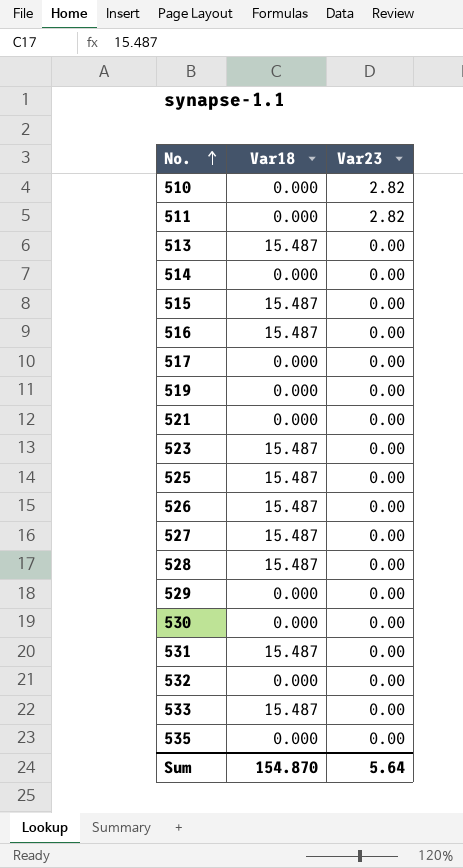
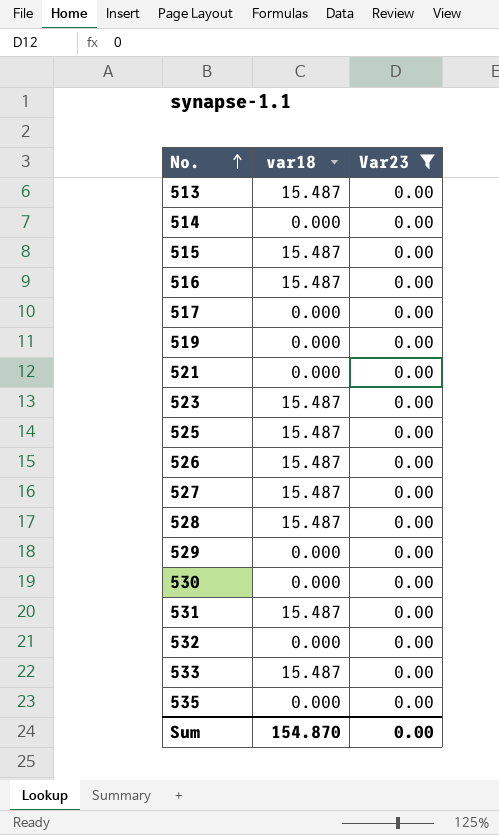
filter: none -> Var23 = 0.00
column name: Var18 -> var18
Sum | Var23: 5.64 -> 0.00

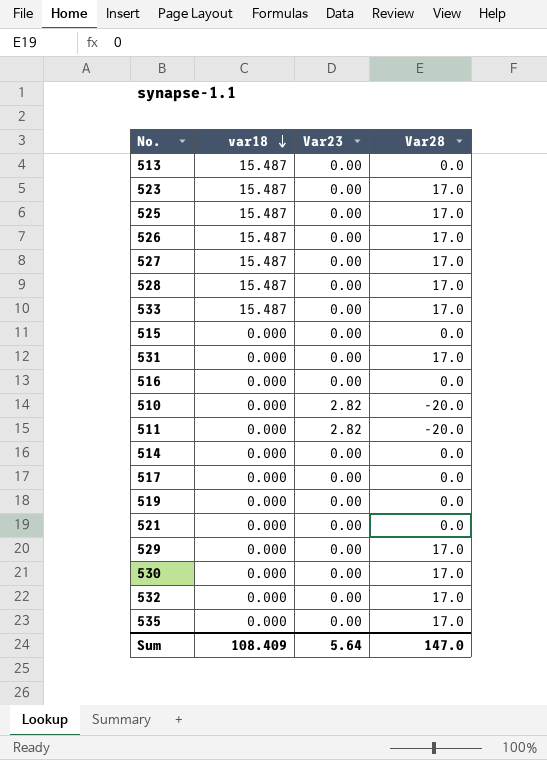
filter: Var23 = 0.00 -> none
row order: No. ascending -> var18 descending
column Var28 | position: none -> 4
515 | var18: 15.487 -> 0.000
531 | var18: 15.487 -> 0.000
516 | var18: 15.487 -> 0.000
Sum | var18: 154.870 -> 108.409
Sum | Var23: 0.00 -> 5.64

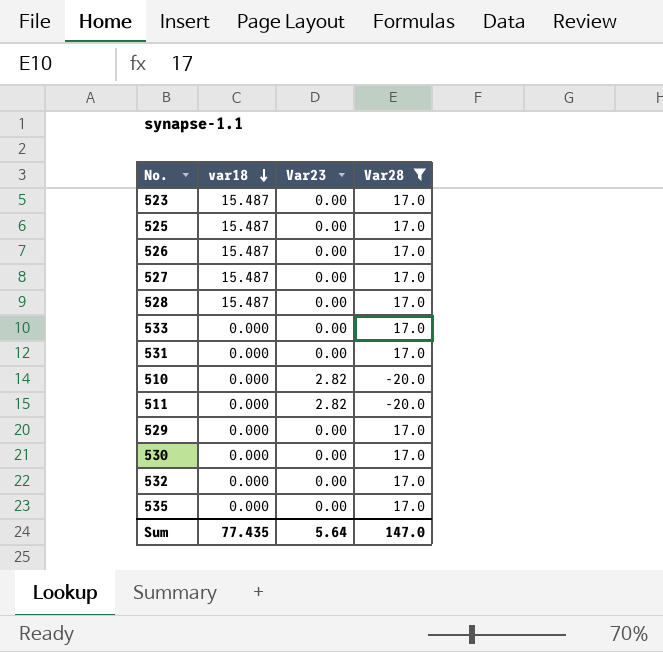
filter: none -> Var28 != 0.0
533 | var18: 15.487 -> 0.000
Sum | var18: 108.409 -> 77.435

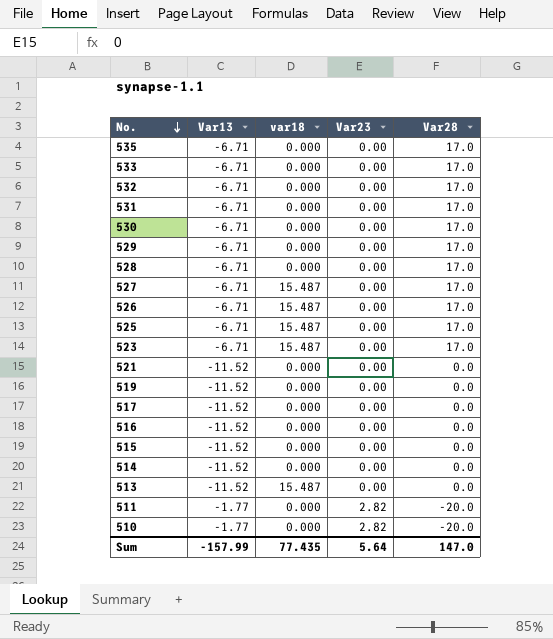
filter: Var28 != 0.0 -> none
row order: var18 descending -> No. descending
column Var13 | position: none -> 2
528 | var18: 15.487 -> 0.000

